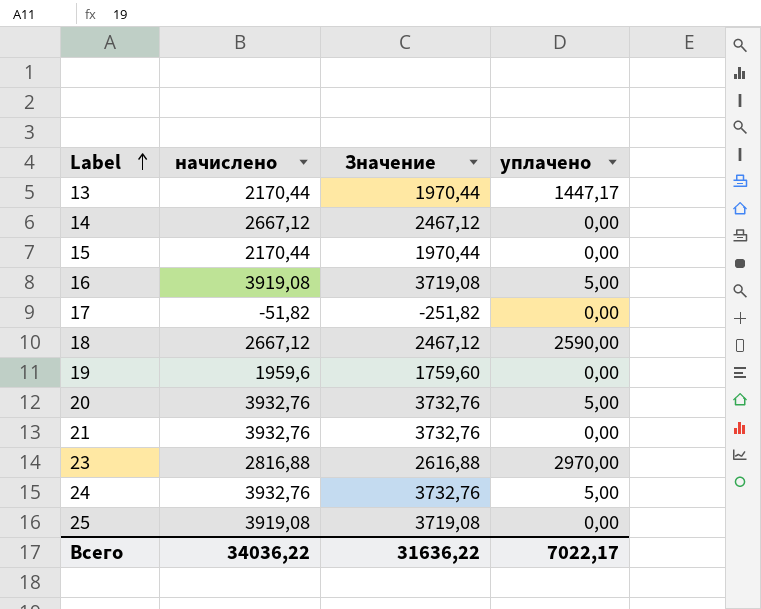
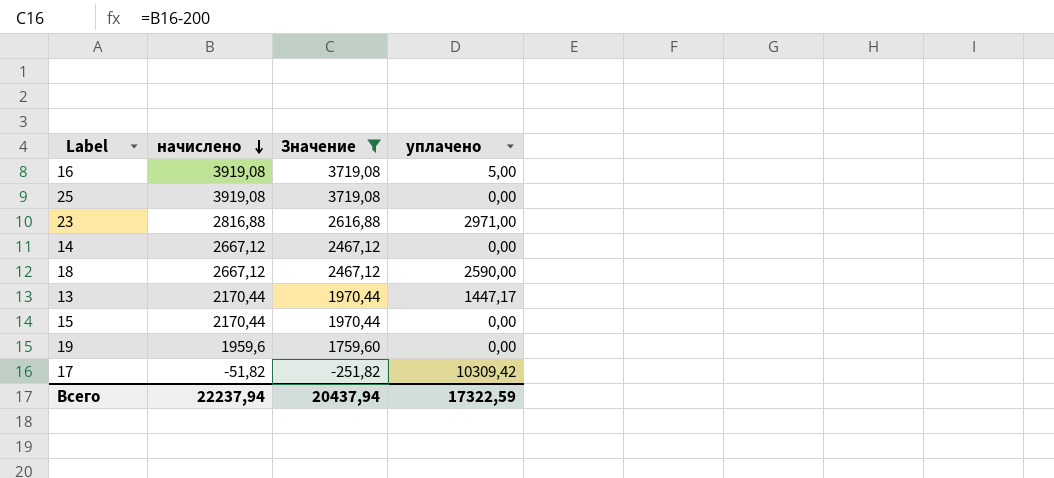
filter: none -> Значение != 3732,76
row order: Label ascending -> начислено descending
23 | уплачено: 2970,00 -> 2971,00
17 | уплачено: 0,00 -> 10309,42
Всего | начислено: 34036,22 -> 22237,94
Всего | Значение: 31636,22 -> 20437,94
Всего | уплачено: 7022,17 -> 17322,59

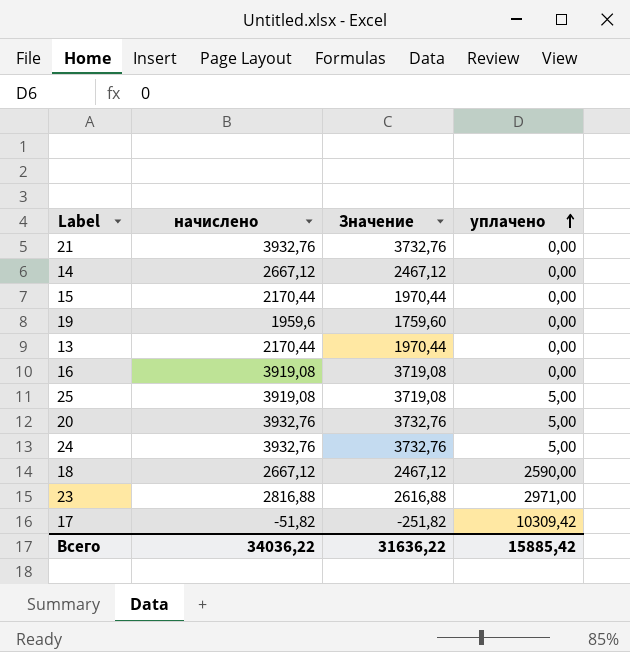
filter: Значение != 3732,76 -> none
row order: начислено descending -> уплачено ascending
13 | уплачено: 1447,17 -> 0,00
16 | уплачено: 5,00 -> 0,00
25 | уплачено: 0,00 -> 5,00
Всего | начислено: 22237,94 -> 34036,22
Всего | Значение: 20437,94 -> 31636,22
Всего | уплачено: 17322,59 -> 15885,42

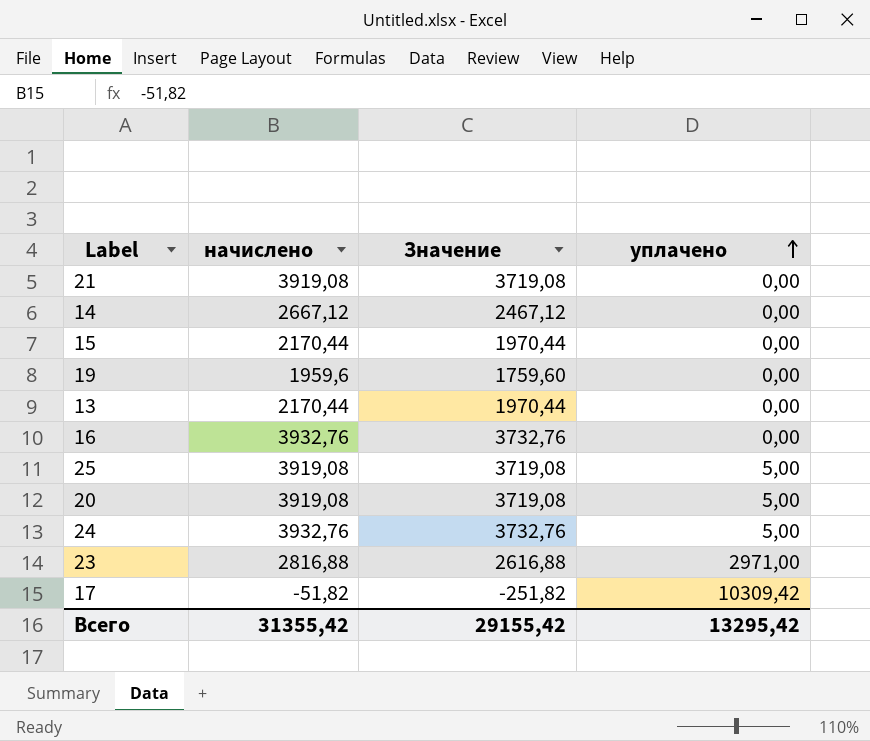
row 18: 2667,12 | 2467,12 | 2590,00 -> none
21 | начислено: 3932,76 -> 3919,08
21 | Значение: 3732,76 -> 3719,08
16 | начислено: 3919,08 -> 3932,76
16 | Значение: 3719,08 -> 3732,76
20 | начислено: 3932,76 -> 3919,08
20 | Значение: 3732,76 -> 3719,08
Всего | начислено: 34036,22 -> 31355,42
Всего | Значение: 31636,22 -> 29155,42
Всего | уплачено: 15885,42 -> 13295,42

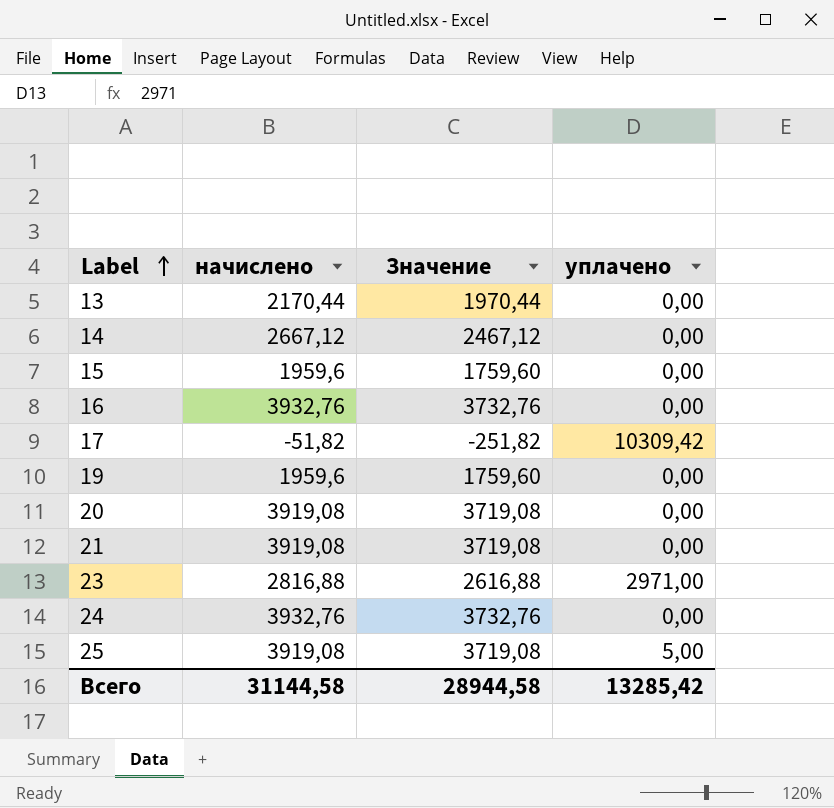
row order: уплачено ascending -> Label ascending
15 | начислено: 2170,44 -> 1959,6
15 | Значение: 1970,44 -> 1759,60
20 | уплачено: 5,00 -> 0,00
24 | уплачено: 5,00 -> 0,00
Всего | начислено: 31355,42 -> 31144,58
Всего | Значение: 29155,42 -> 28944,58
Всего | уплачено: 13295,42 -> 13285,42

